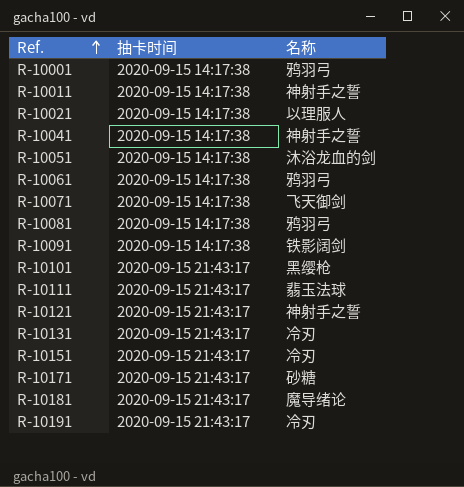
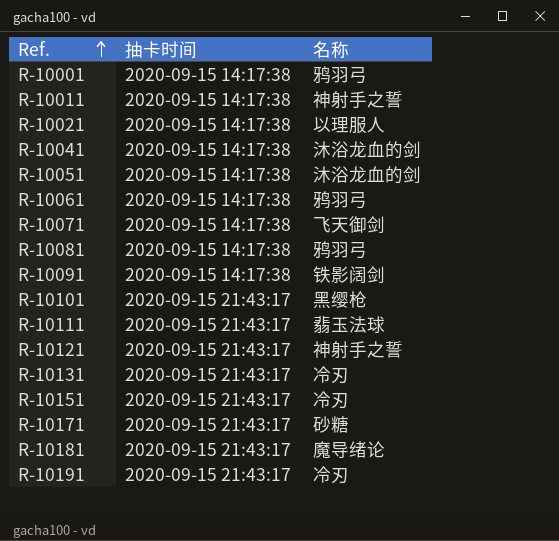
R-10041 | 名称: 神射手之誓 -> 沐浴龙血的剑

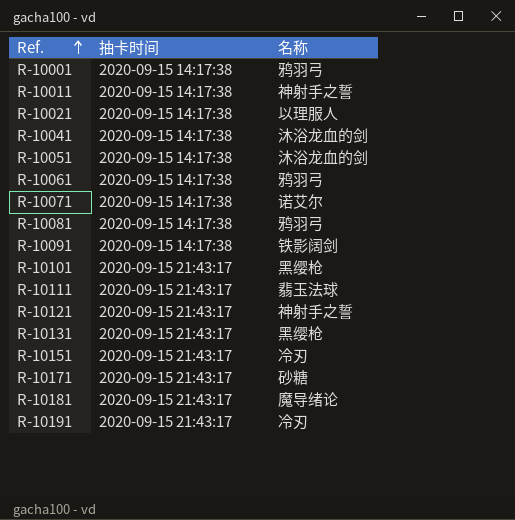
R-10071 | 名称: 飞天御剑 -> 诺艾尔
R-10131 | 名称: 冷刃 -> 黑缨枪

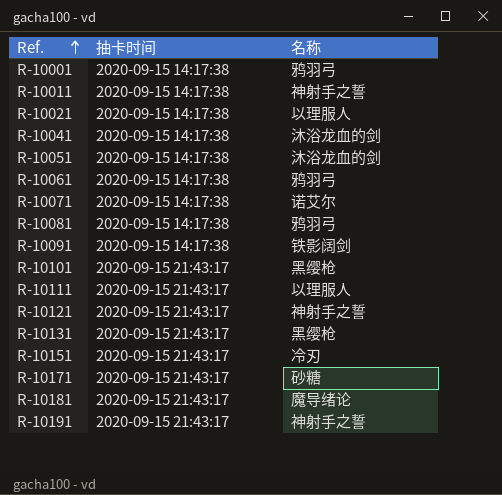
R-10111 | 名称: 翡玉法球 -> 以理服人
R-10191 | 名称: 冷刃 -> 神射手之誓

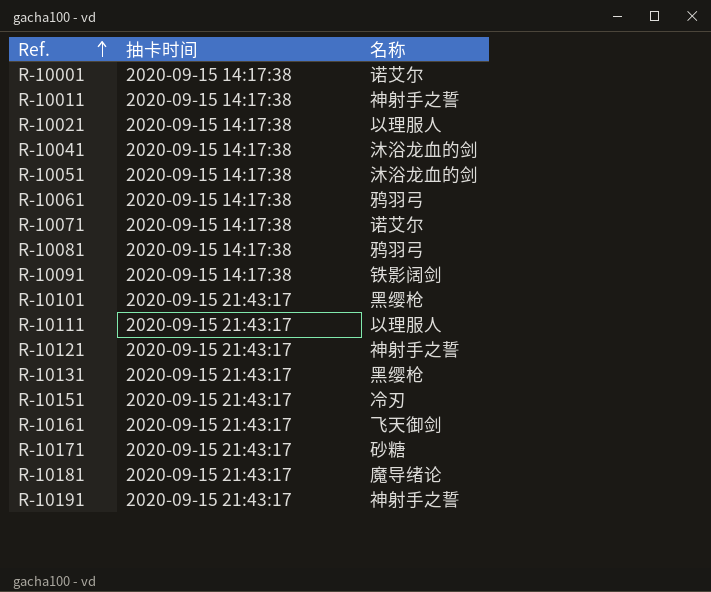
R-10001 | 名称: 鸦羽弓 -> 诺艾尔
row R-10161: none -> 2020-09-15 21:43:17 | 飞天御剑

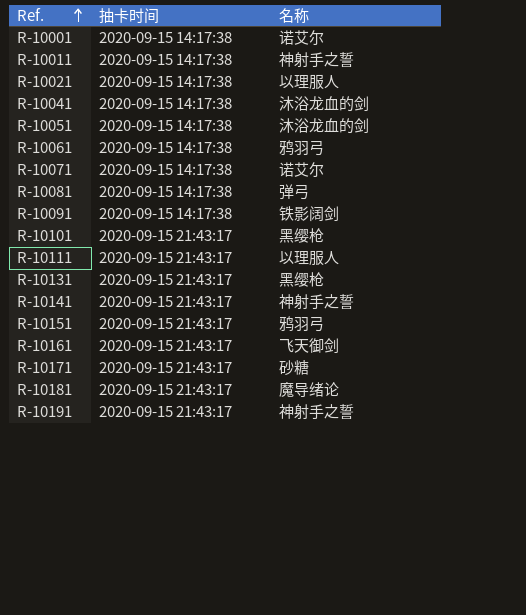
row R-10121: 2020-09-15 21:43:17 | 神射手之誓 -> none
R-10081 | 名称: 鸦羽弓 -> 弹弓
row R-10141: none -> 2020-09-15 21:43:17 | 神射手之誓
R-10151 | 名称: 冷刃 -> 鸦羽弓

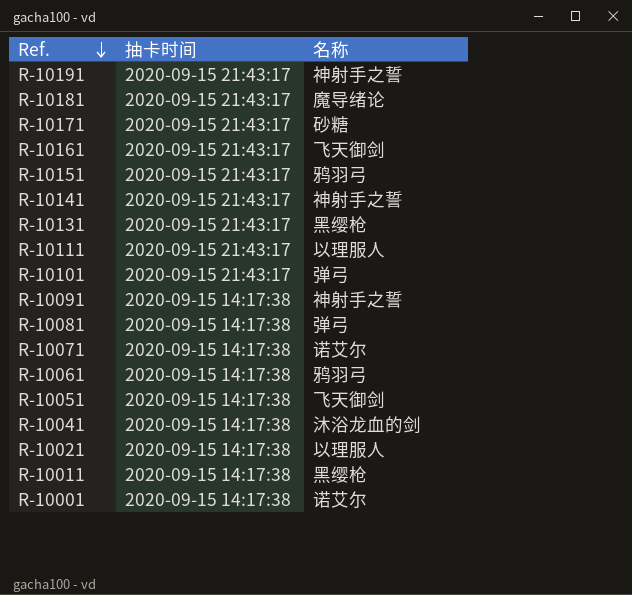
row order: Ref. ascending -> Ref. descending
R-10101 | 名称: 黑缨枪 -> 弹弓
R-10091 | 名称: 铁影阔剑 -> 神射手之誓
R-10051 | 名称: 沐浴龙血的剑 -> 飞天御剑
R-10011 | 名称: 神射手之誓 -> 黑缨枪

